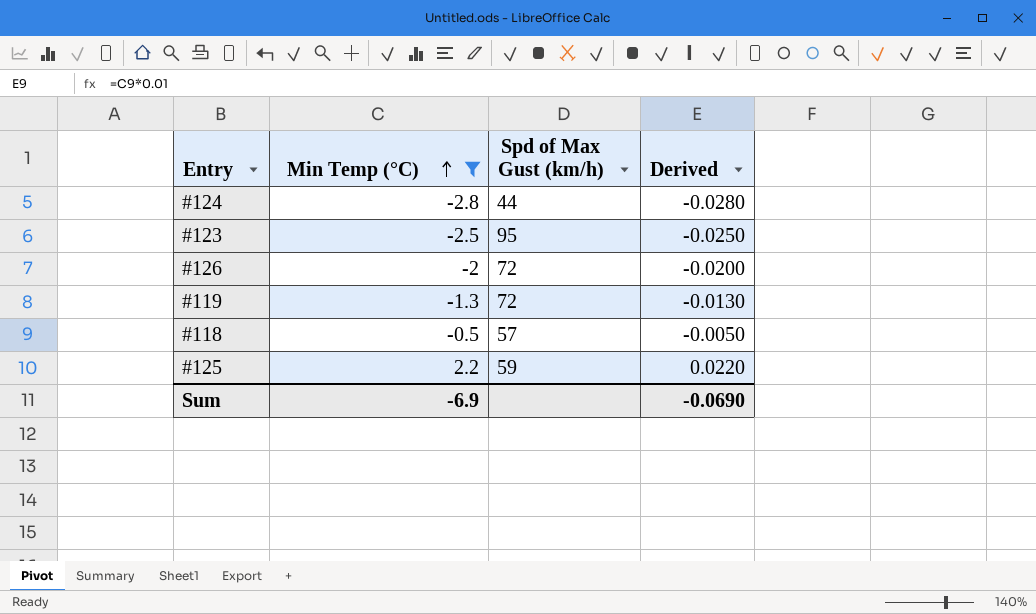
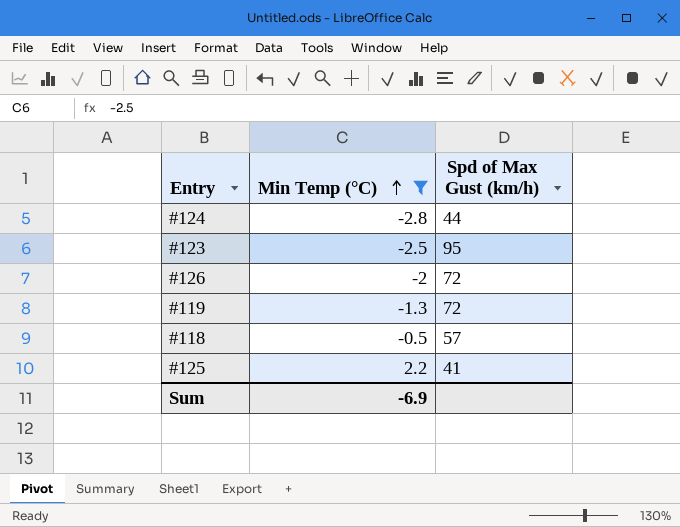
column Derived | formula: [Min Temp (°C)] * 0.01 -> none
#125 | Spd of Max Gust (km/h): 59 -> 41

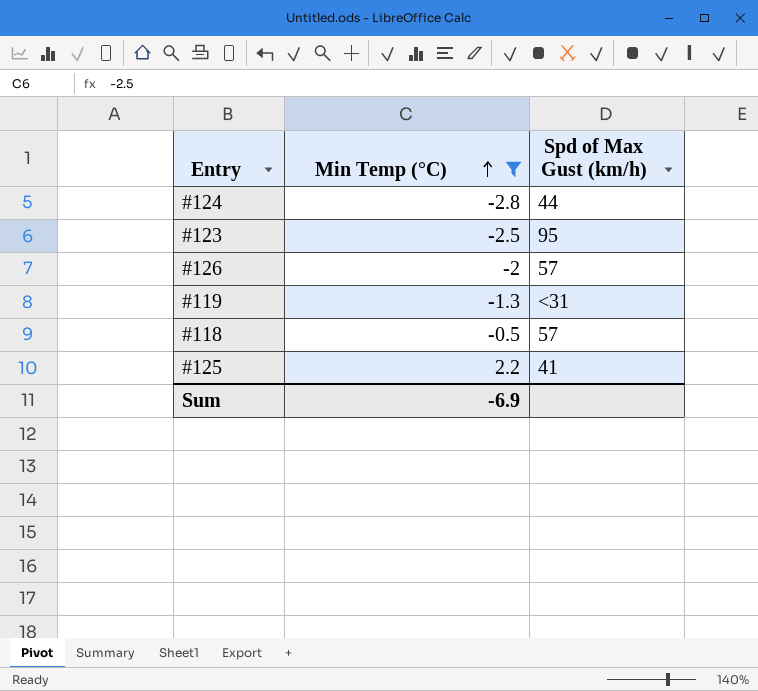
#126 | Spd of Max Gust (km/h): 72 -> 57
#119 | Spd of Max Gust (km/h): 72 -> <31

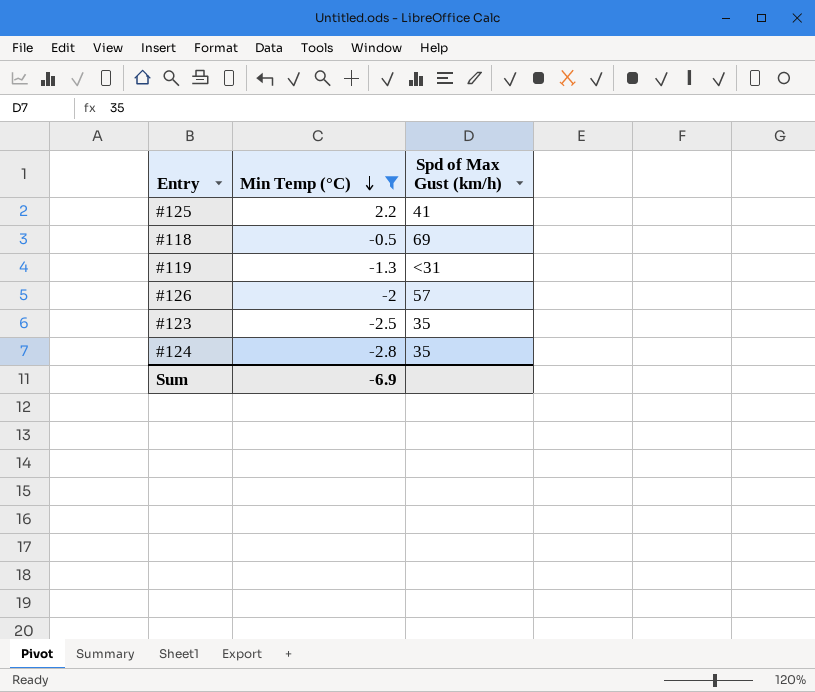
row order: Min Temp (°C) ascending -> Min Temp (°C) descending
#118 | Spd of Max Gust (km/h): 57 -> 69
#123 | Spd of Max Gust (km/h): 95 -> 35
#124 | Spd of Max Gust (km/h): 44 -> 35

